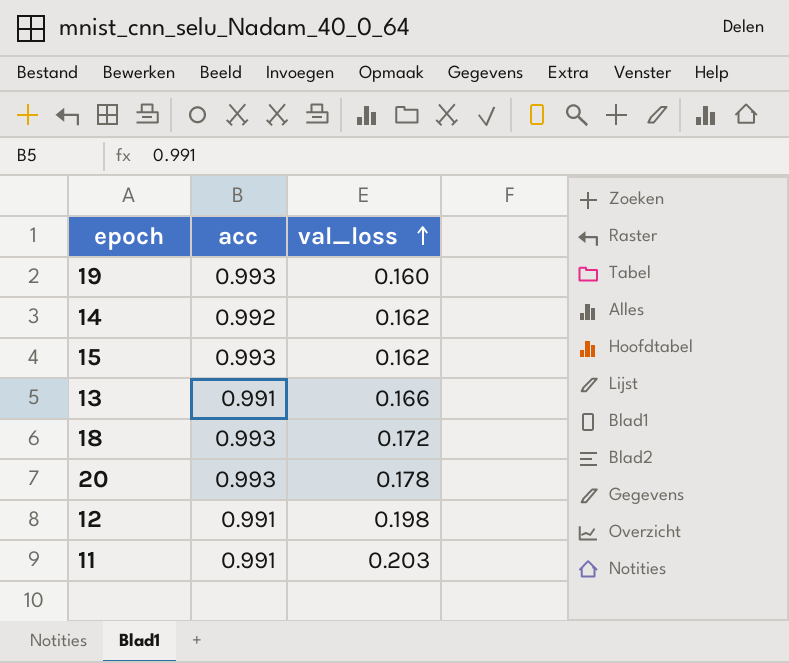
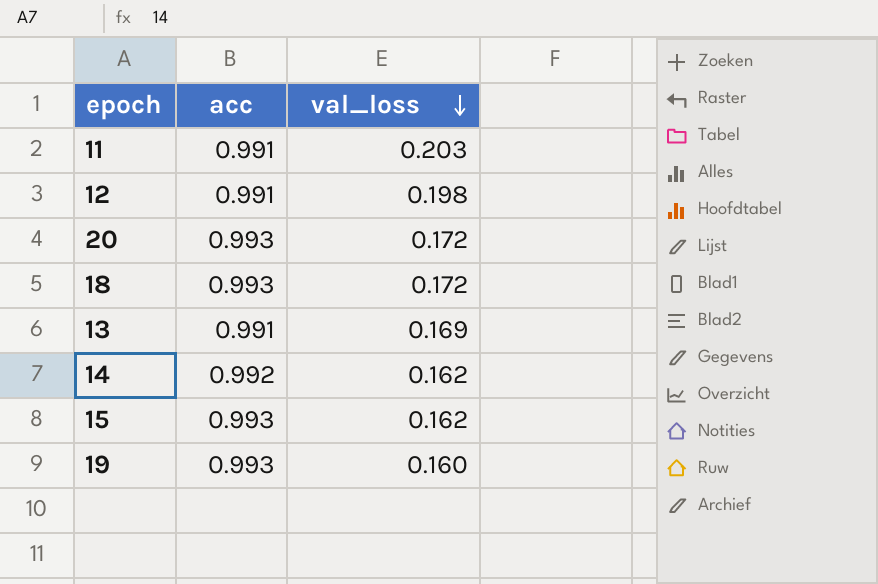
row order: val_loss ascending -> val_loss descending
20 | val_loss: 0.178 -> 0.172
13 | val_loss: 0.166 -> 0.169

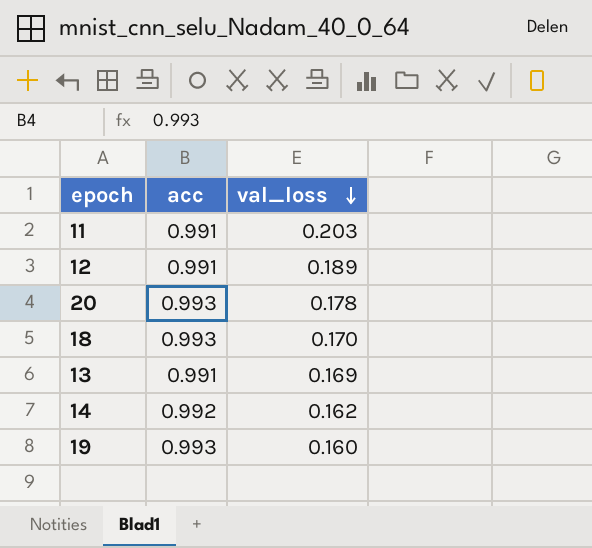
row 15: 0.993 | 0.162 -> none
12 | val_loss: 0.198 -> 0.189
20 | val_loss: 0.172 -> 0.178
18 | val_loss: 0.172 -> 0.170

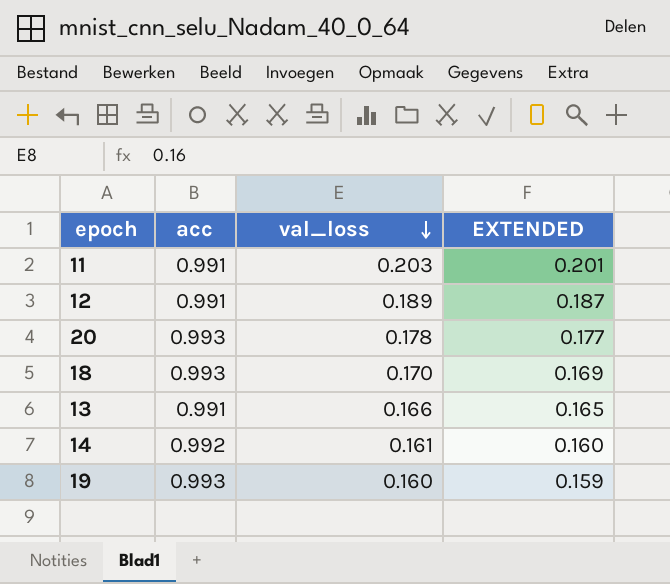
column EXTENDED | formula: none -> [acc] * [val_loss]
13 | val_loss: 0.169 -> 0.166
14 | val_loss: 0.162 -> 0.161

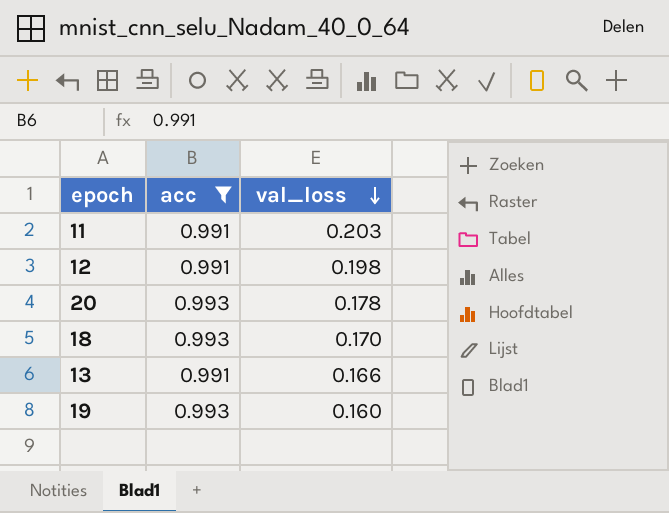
filter: none -> acc != 0.992
column EXTENDED | formula: [acc] * [val_loss] -> none
12 | val_loss: 0.189 -> 0.198

